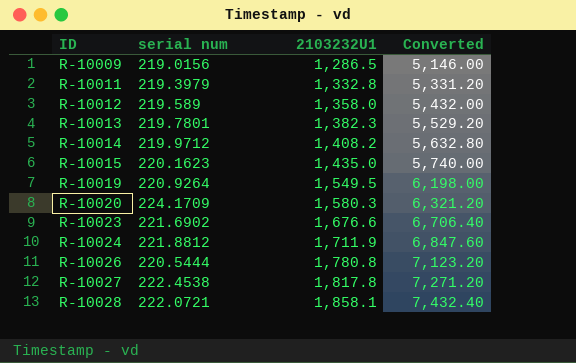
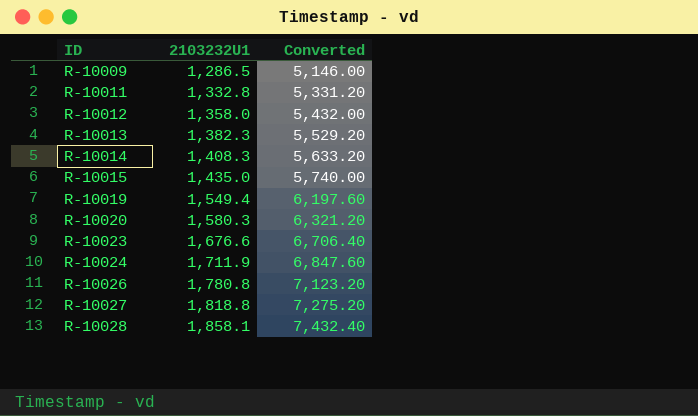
column serial num | position: 2 -> none
R-10014 | 2103232U1: 1,408.2 -> 1,408.3
R-10014 | Converted: 5,632.80 -> 5,633.20
R-10019 | 2103232U1: 1,549.5 -> 1,549.4
R-10019 | Converted: 6,198.00 -> 6,197.60
R-10027 | 2103232U1: 1,817.8 -> 1,818.8
R-10027 | Converted: 7,271.20 -> 7,275.20

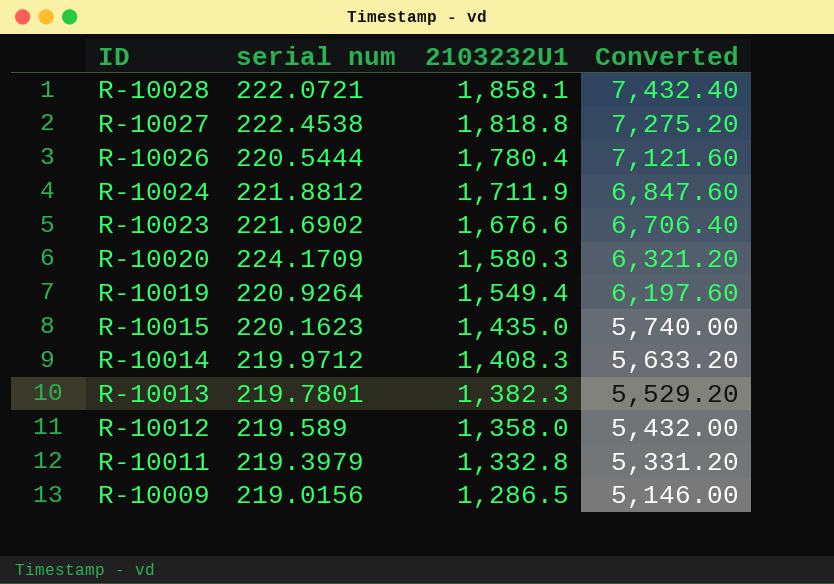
row order: ID ascending -> ID descending
column serial num | position: none -> 2
R-10026 | 2103232U1: 1,780.8 -> 1,780.4
R-10026 | Converted: 7,123.20 -> 7,121.60

